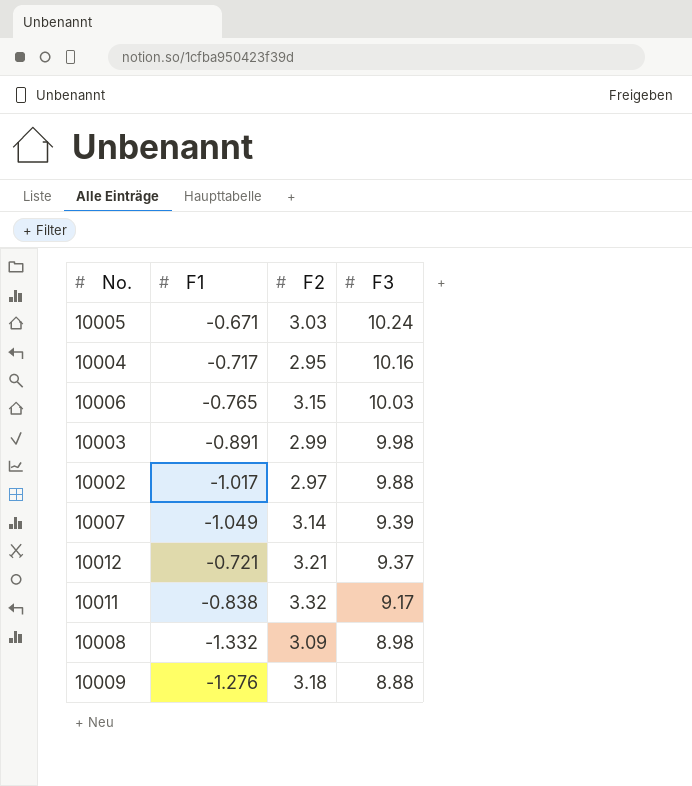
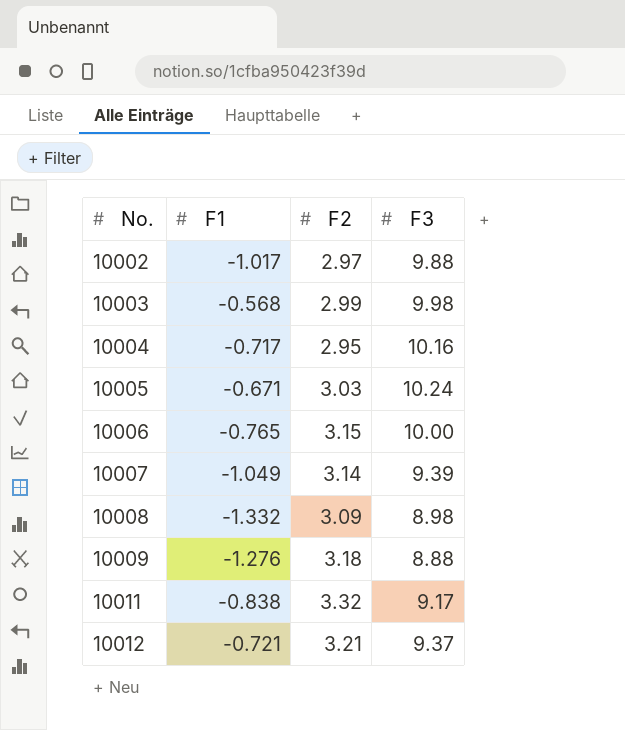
row order: F3 descending -> No. ascending
10003 | F1: -0.891 -> -0.568
10006 | F3: 10.03 -> 10.00

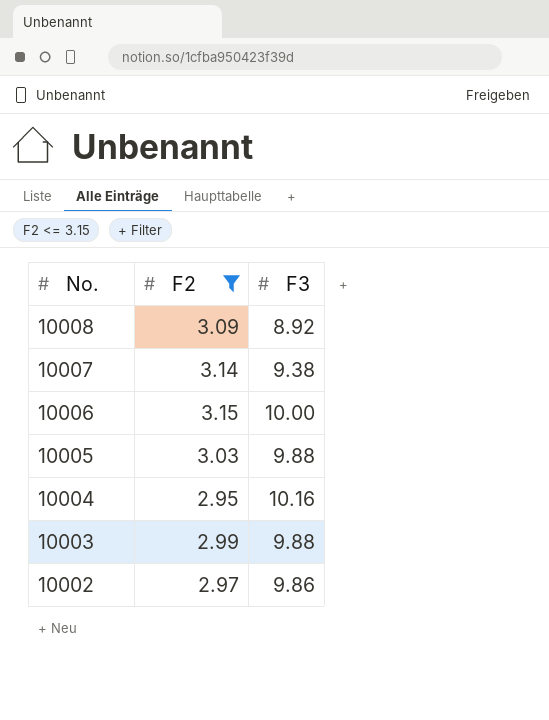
filter: none -> F2 <= 3.15
row order: No. ascending -> No. descending
column F1 | position: 2 -> none
10008 | F3: 8.98 -> 8.92
10007 | F3: 9.39 -> 9.38
10005 | F3: 10.24 -> 9.88
10003 | F3: 9.98 -> 9.88
10002 | F3: 9.88 -> 9.86

